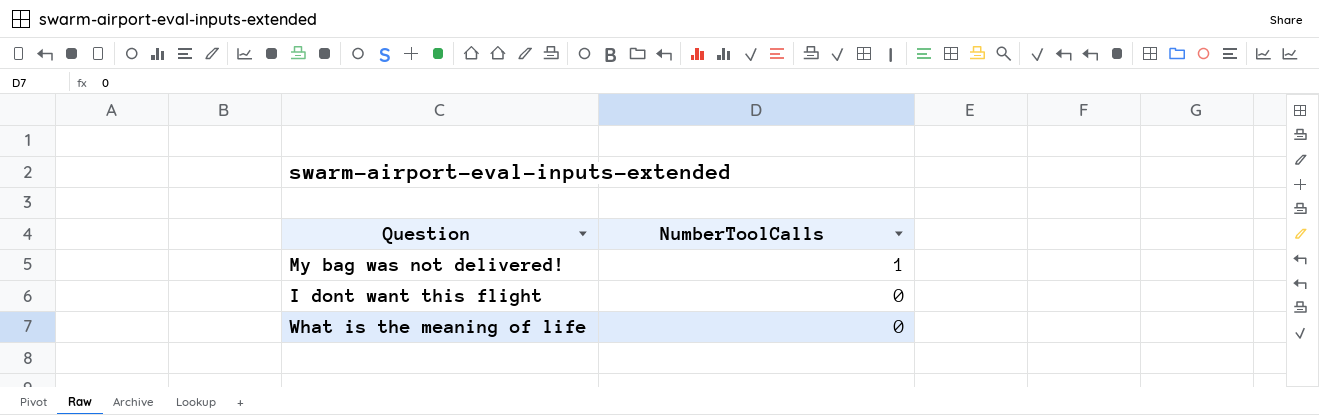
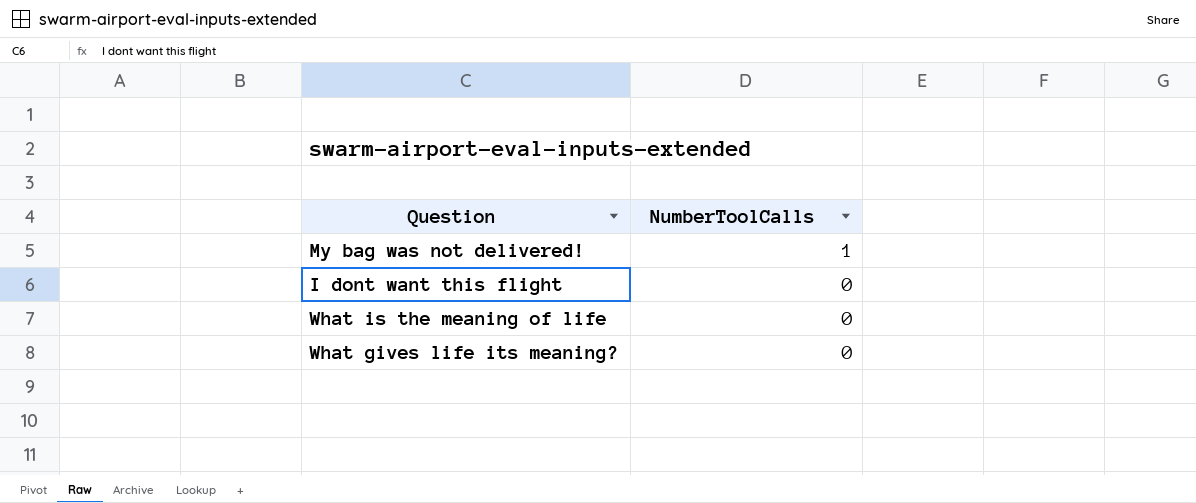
row What gives life its meaning?: none -> 0

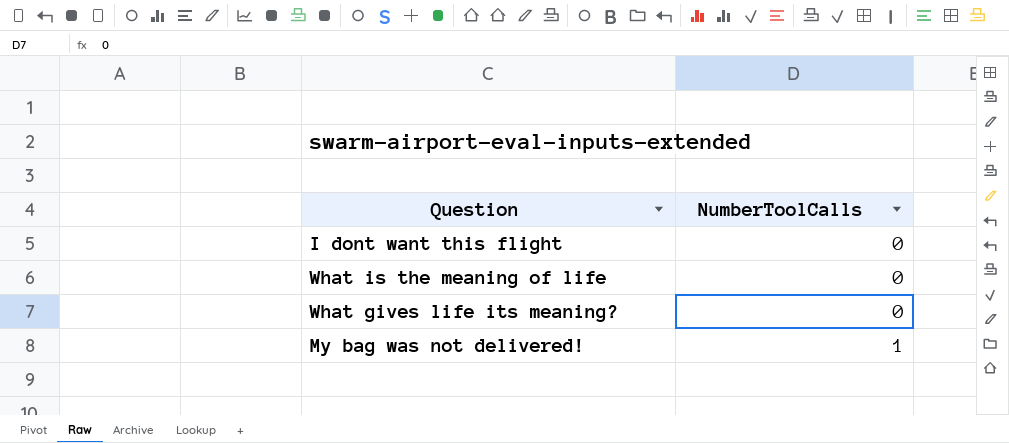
row order: NumberToolCalls descending -> NumberToolCalls ascending

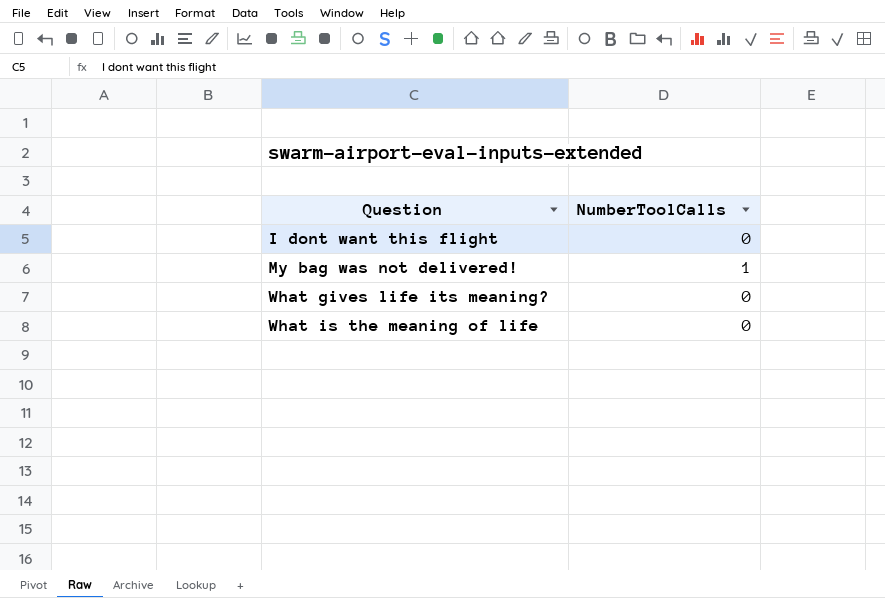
row order: NumberToolCalls ascending -> Question ascending

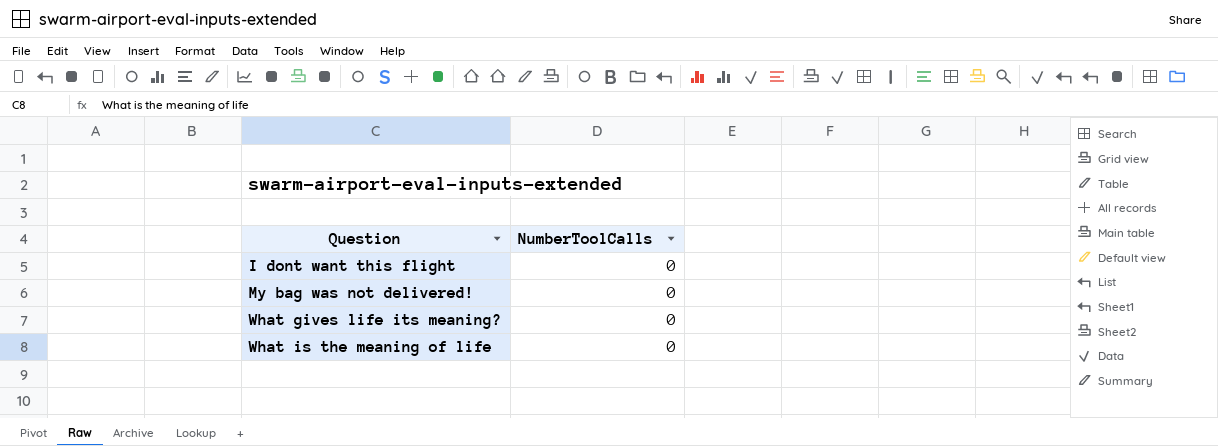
My bag was not delivered! | NumberToolCalls: 1 -> 0

